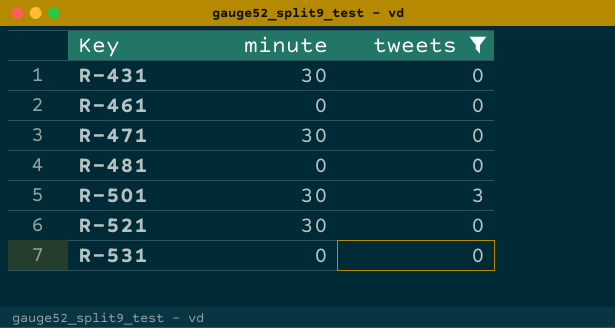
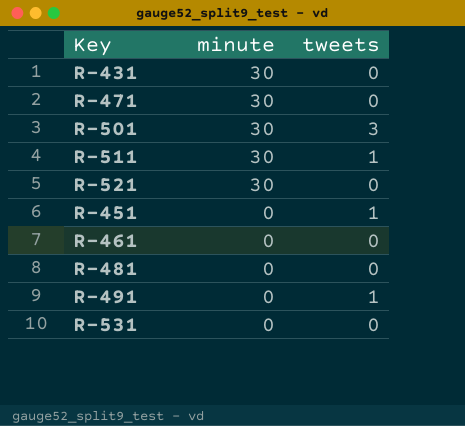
filter: tweets != 1 -> none
row order: Key ascending -> minute descending

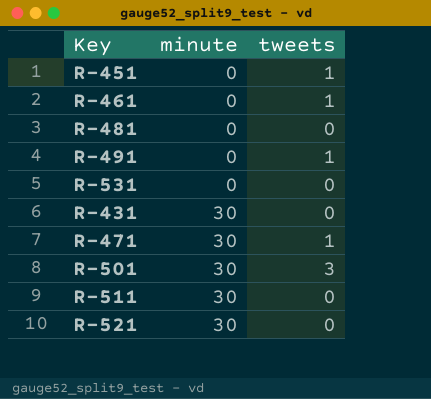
row order: minute descending -> minute ascending
R-461 | tweets: 0 -> 1
R-471 | tweets: 0 -> 1
R-511 | tweets: 1 -> 0

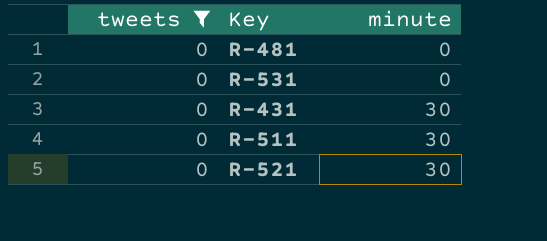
filter: none -> tweets = 0
column tweets | position: 3 -> 1

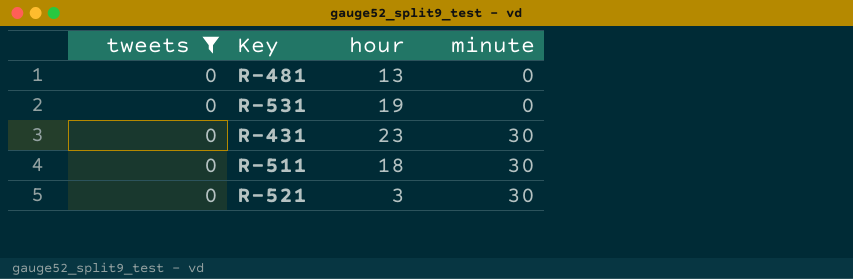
column hour | position: none -> 3

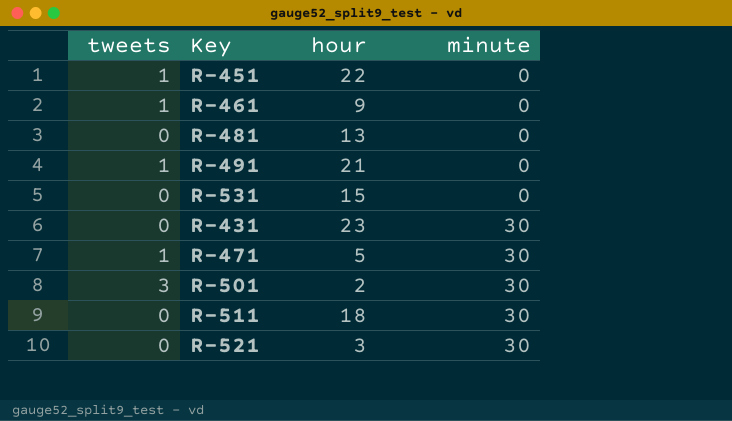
filter: tweets = 0 -> none
R-531 | hour: 19 -> 15

